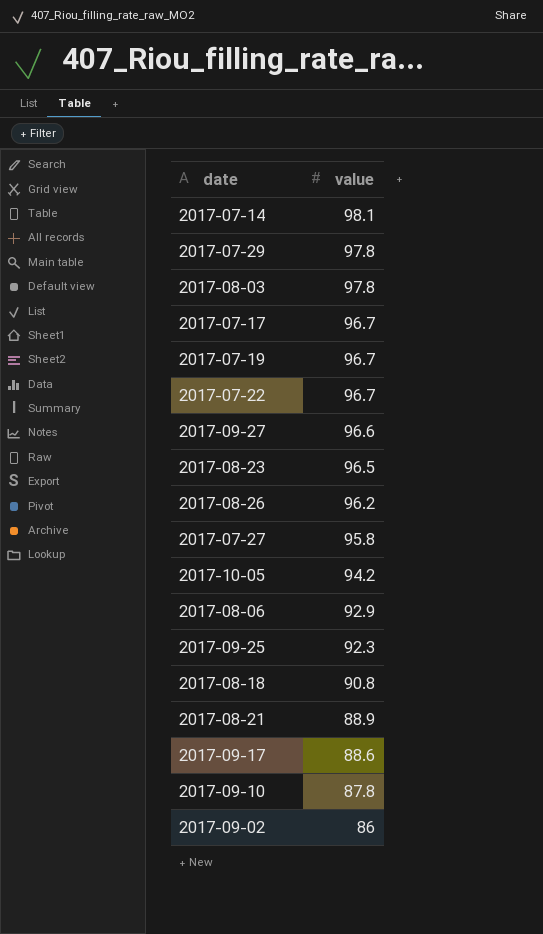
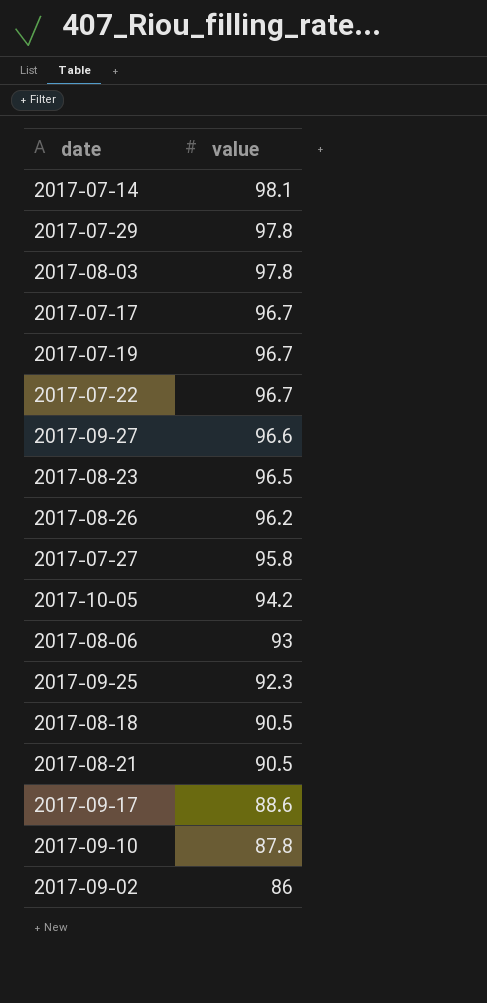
2017-08-06 | value: 92.9 -> 93
2017-08-18 | value: 90.8 -> 90.5
2017-08-21 | value: 88.9 -> 90.5

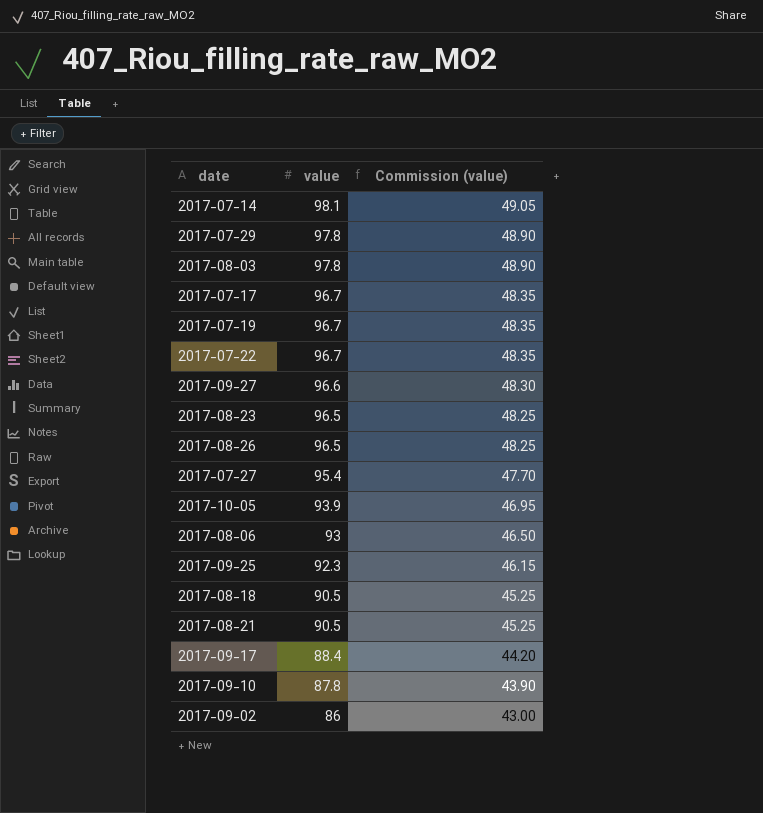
column Commission (value) | formula: none -> [value] * 0.5
2017-08-26 | value: 96.2 -> 96.5
2017-07-27 | value: 95.8 -> 95.4
2017-10-05 | value: 94.2 -> 93.9
2017-09-17 | value: 88.6 -> 88.4

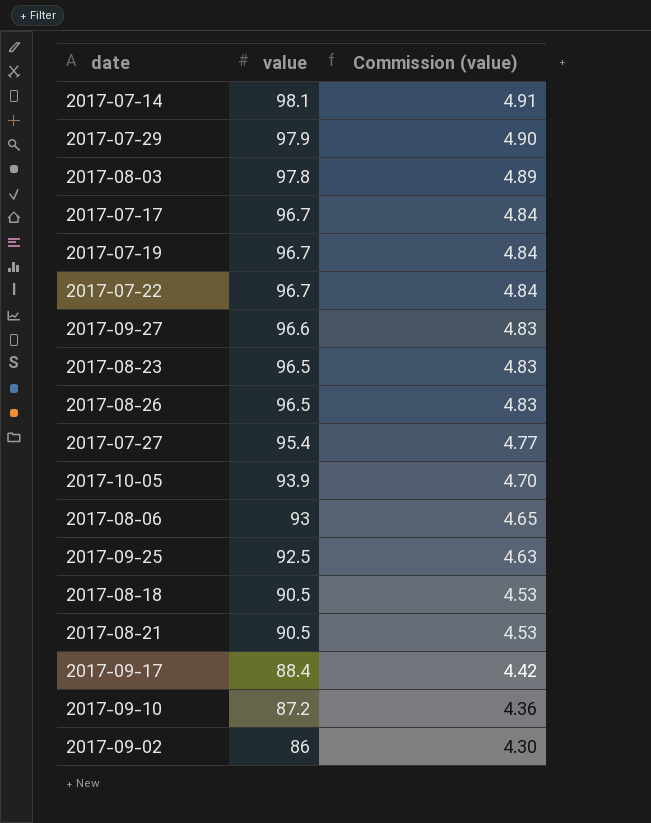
column Commission (value) | formula: [value] * 0.5 -> [value] * 0.05
2017-07-29 | value: 97.8 -> 97.9
2017-09-25 | value: 92.3 -> 92.5
2017-09-10 | value: 87.8 -> 87.2

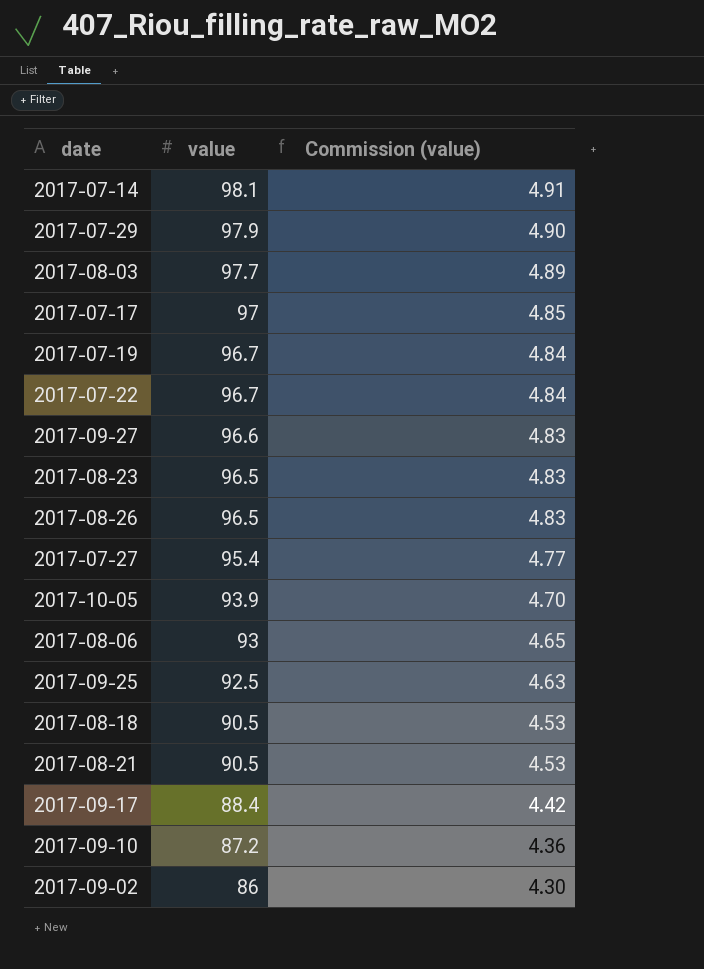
2017-08-03 | value: 97.8 -> 97.7
2017-07-17 | value: 96.7 -> 97
2017-07-17 | Commission (value): 4.84 -> 4.85

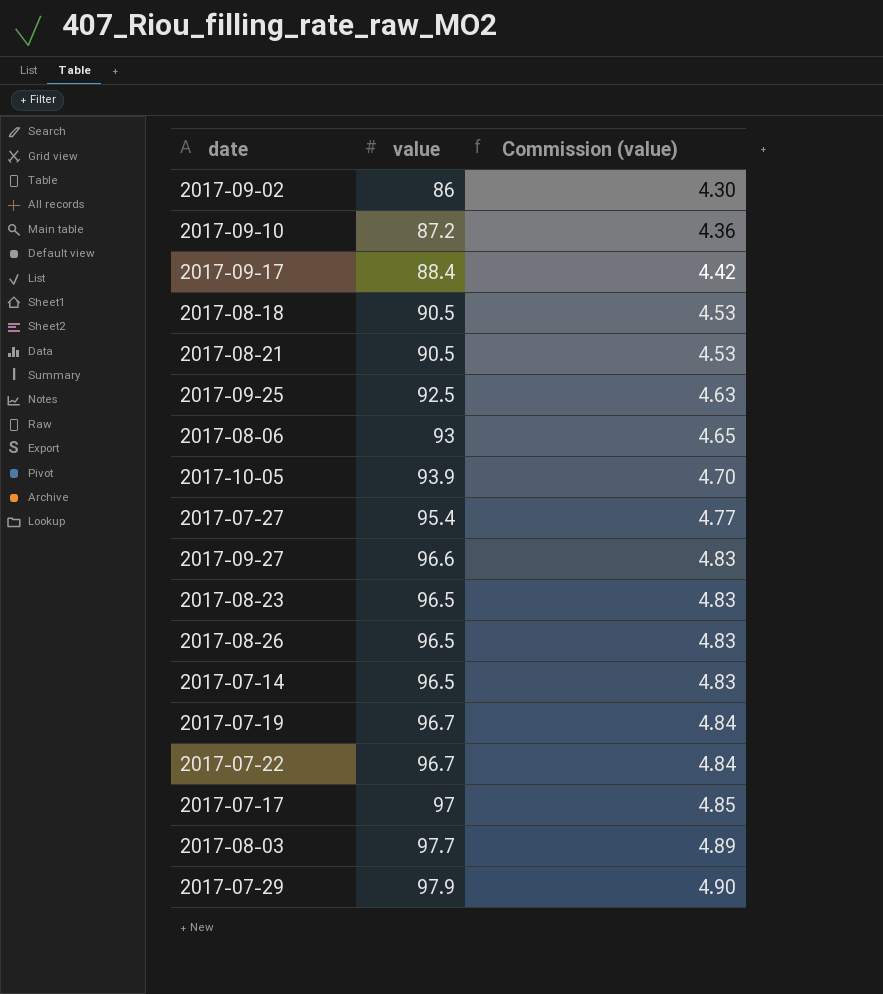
row order: value descending -> Commission (value) ascending
2017-07-14 | value: 98.1 -> 96.5
2017-07-14 | Commission (value): 4.91 -> 4.83

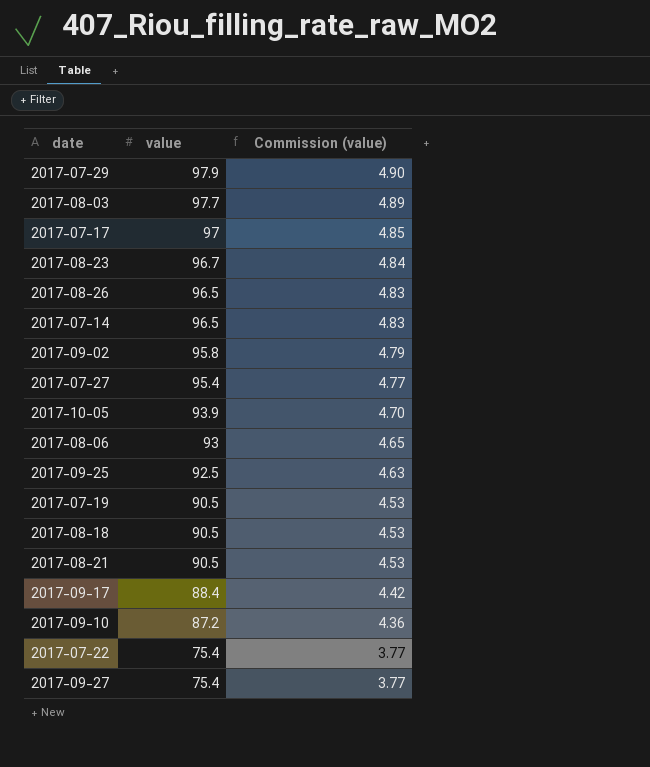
row order: Commission (value) ascending -> value descending
2017-08-23 | value: 96.5 -> 96.7
2017-08-23 | Commission (value): 4.83 -> 4.84
2017-09-02 | value: 86 -> 95.8
2017-09-02 | Commission (value): 4.30 -> 4.79
2017-07-19 | value: 96.7 -> 90.5
2017-07-19 | Commission (value): 4.84 -> 4.53
2017-07-22 | value: 96.7 -> 75.4
2017-07-22 | Commission (value): 4.84 -> 3.77
2017-09-27 | value: 96.6 -> 75.4
2017-09-27 | Commission (value): 4.83 -> 3.77

